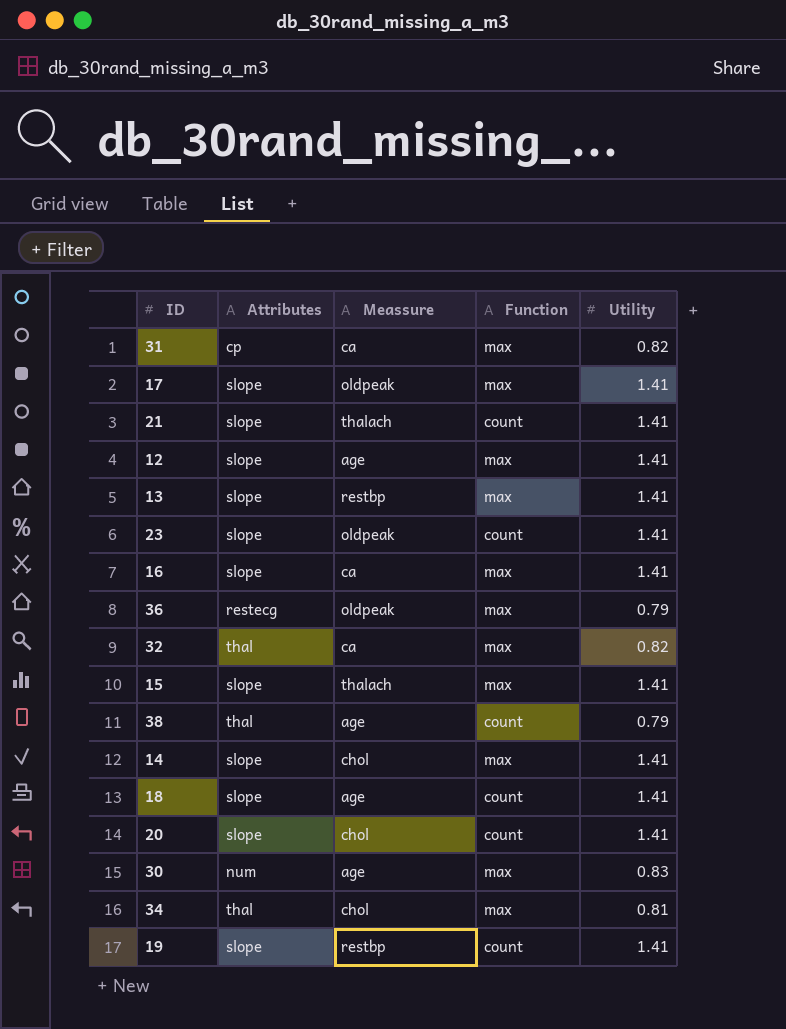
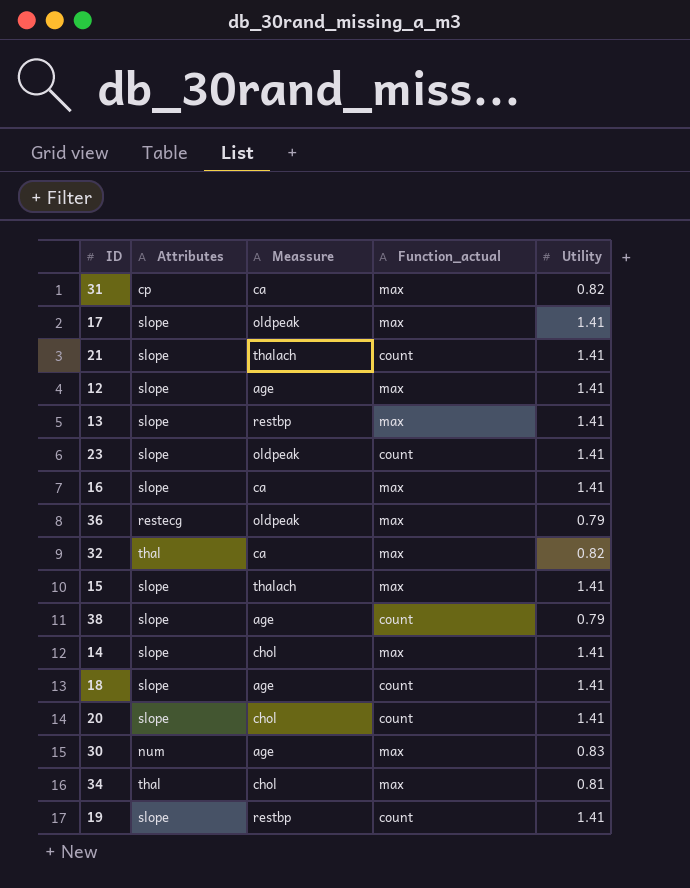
column name: Function -> Function_actual
38 | Attributes: thal -> slope

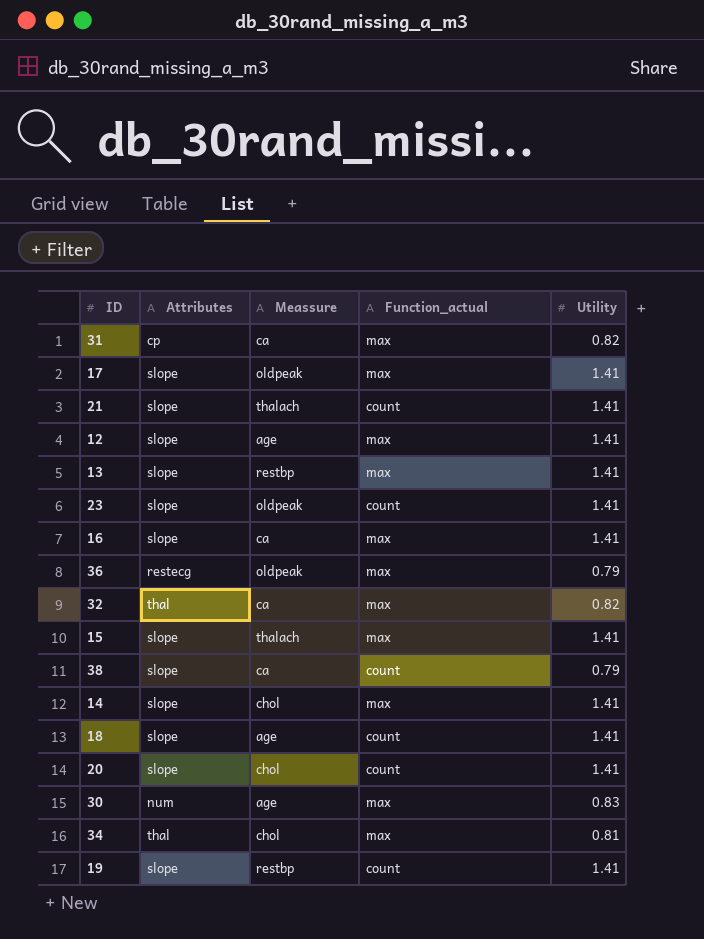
38 | Meassure: age -> ca

